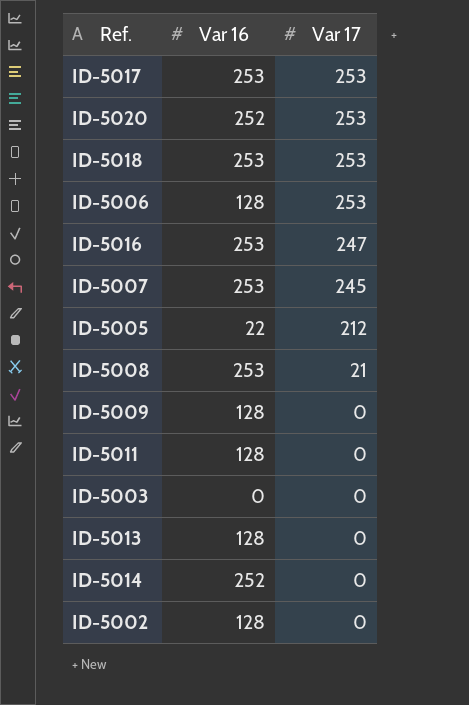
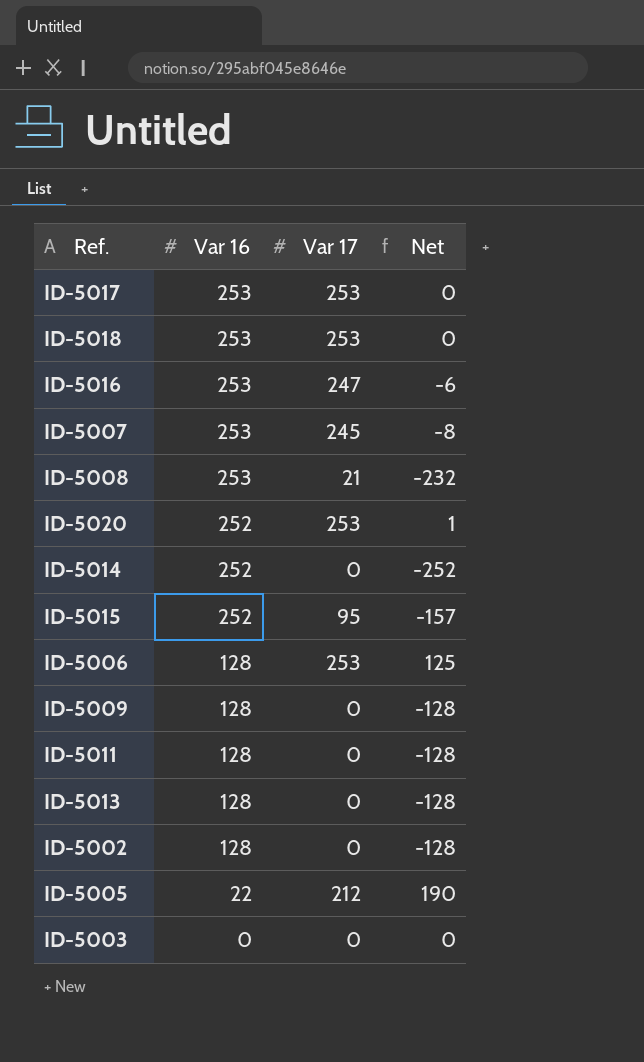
row order: Var 17 descending -> Var 16 descending
column Net | formula: none -> [Var 17] - [Var 16]
row ID-5015: none -> 252 | 95 | -157

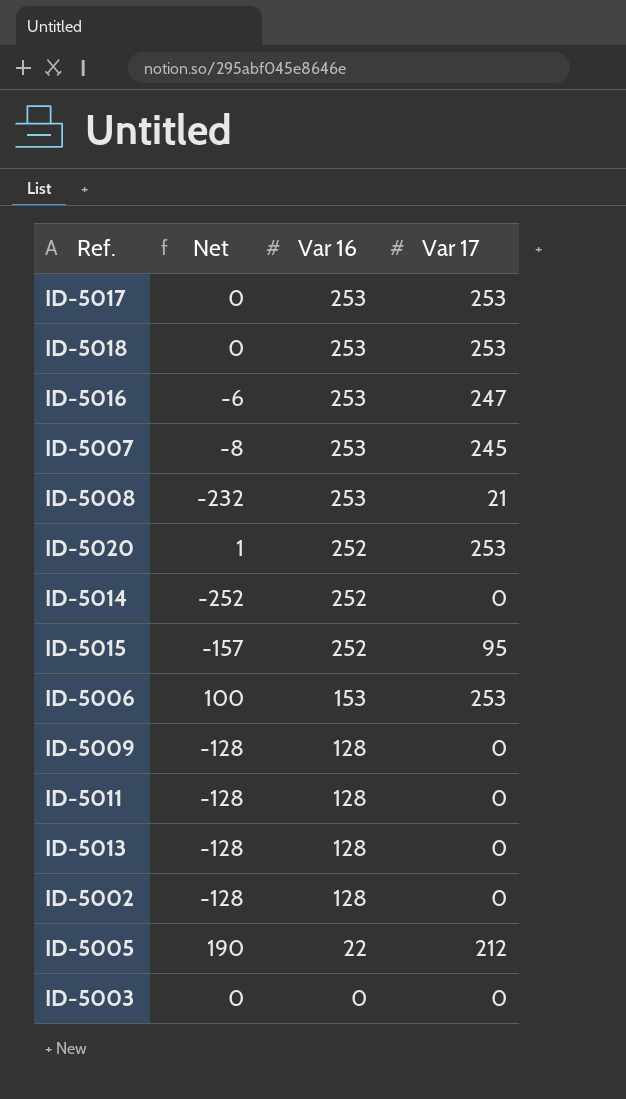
column Net | position: 4 -> 2
ID-5006 | Net: 125 -> 100
ID-5006 | Var 16: 128 -> 153

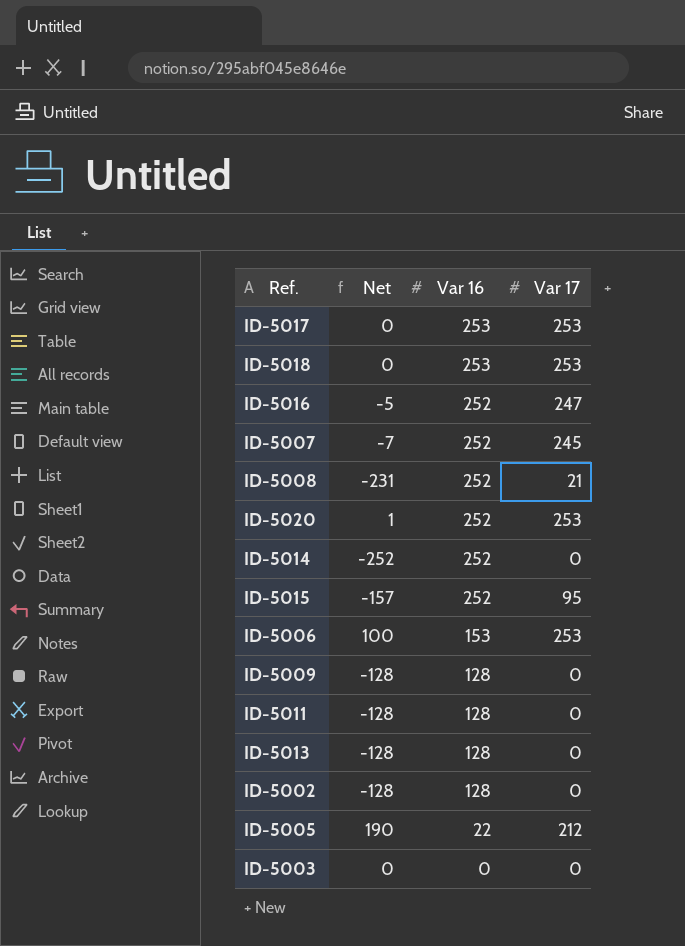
ID-5016 | Net: -6 -> -5
ID-5016 | Var 16: 253 -> 252
ID-5007 | Net: -8 -> -7
ID-5007 | Var 16: 253 -> 252
ID-5008 | Net: -232 -> -231
ID-5008 | Var 16: 253 -> 252

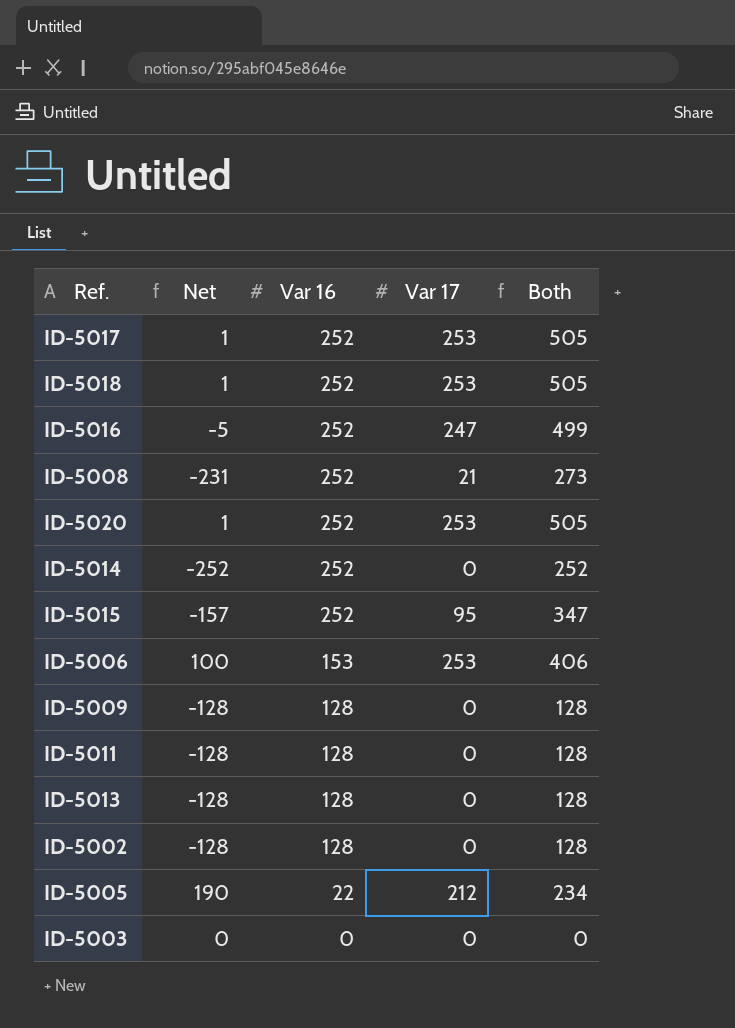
column Both | formula: none -> [Var 16] + [Var 17]
row ID-5007: -7 | 252 | 245 -> none
ID-5017 | Net: 0 -> 1
ID-5017 | Var 16: 253 -> 252
ID-5018 | Net: 0 -> 1
ID-5018 | Var 16: 253 -> 252

